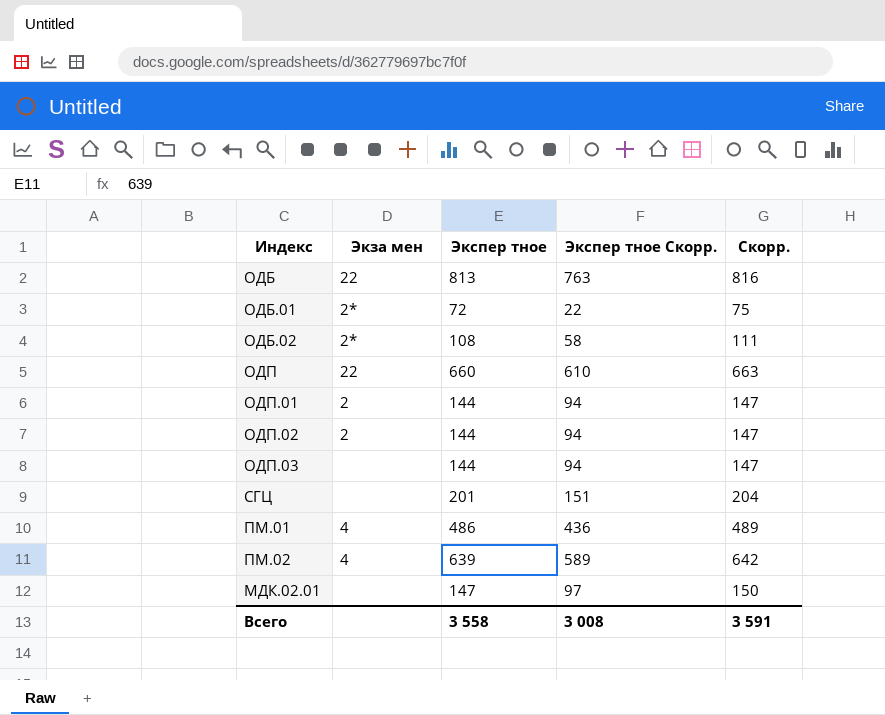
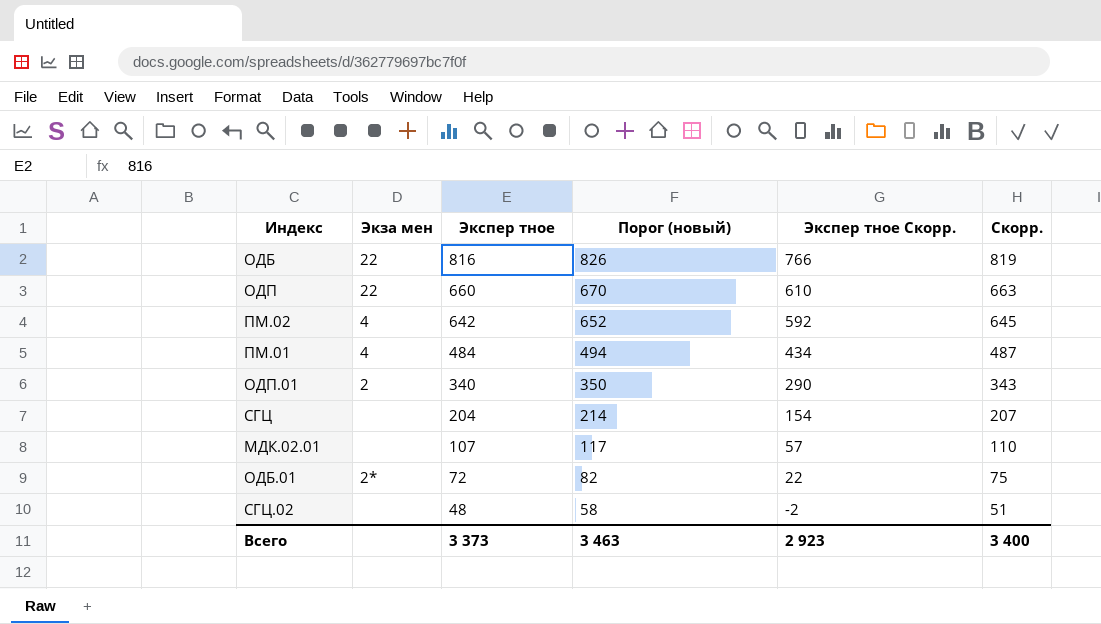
row order: none -> Экспер тное descending
column Порог (новый) | formula: none -> [Экспер тное] + 10
row ОДБ.02: 2* | 108 | 58 | 111 -> none
row ОДП.02: 2 | 144 | 94 | 147 -> none
row ОДП.03: none | 144 | 94 | 147 -> none
ОДБ | Экспер тное: 813 -> 816
ОДБ | Экспер тное Скорр.: 763 -> 766
ОДБ | Скорр.: 816 -> 819
ПМ.02 | Экспер тное: 639 -> 642
ПМ.02 | Экспер тное Скорр.: 589 -> 592
ПМ.02 | Скорр.: 642 -> 645
ПМ.01 | Экспер тное: 486 -> 484
ПМ.01 | Экспер тное Скорр.: 436 -> 434
ПМ.01 | Скорр.: 489 -> 487
ОДП.01 | Экспер тное: 144 -> 340
ОДП.01 | Экспер тное Скорр.: 94 -> 290
ОДП.01 | Скорр.: 147 -> 343
СГЦ | Экспер тное: 201 -> 204
СГЦ | Экспер тное Скорр.: 151 -> 154
СГЦ | Скорр.: 204 -> 207
МДК.02.01 | Экспер тное: 147 -> 107
МДК.02.01 | Экспер тное Скорр.: 97 -> 57
МДК.02.01 | Скорр.: 150 -> 110
row СГЦ.02: none -> none | 48 | 58 | -2 | 51
Всего | Экспер тное: 3 558 -> 3 373
Всего | Экспер тное Скорр.: 3 008 -> 2 923
Всего | Скорр.: 3 591 -> 3 400

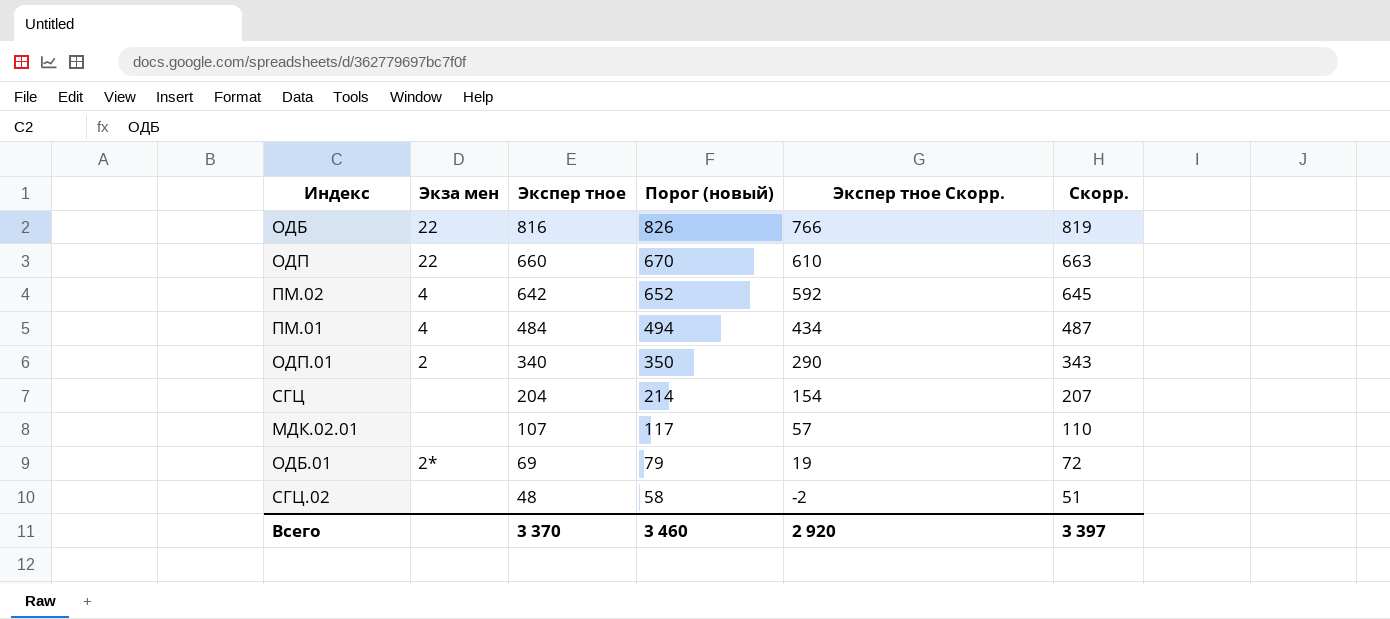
ОДБ.01 | Экспер тное: 72 -> 69
ОДБ.01 | Порог (новый): 82 -> 79
ОДБ.01 | Экспер тное Скорр.: 22 -> 19
ОДБ.01 | Скорр.: 75 -> 72
Всего | Экспер тное: 3 373 -> 3 370
Всего | Порог (новый): 3 463 -> 3 460
Всего | Экспер тное Скорр.: 2 923 -> 2 920
Всего | Скорр.: 3 400 -> 3 397

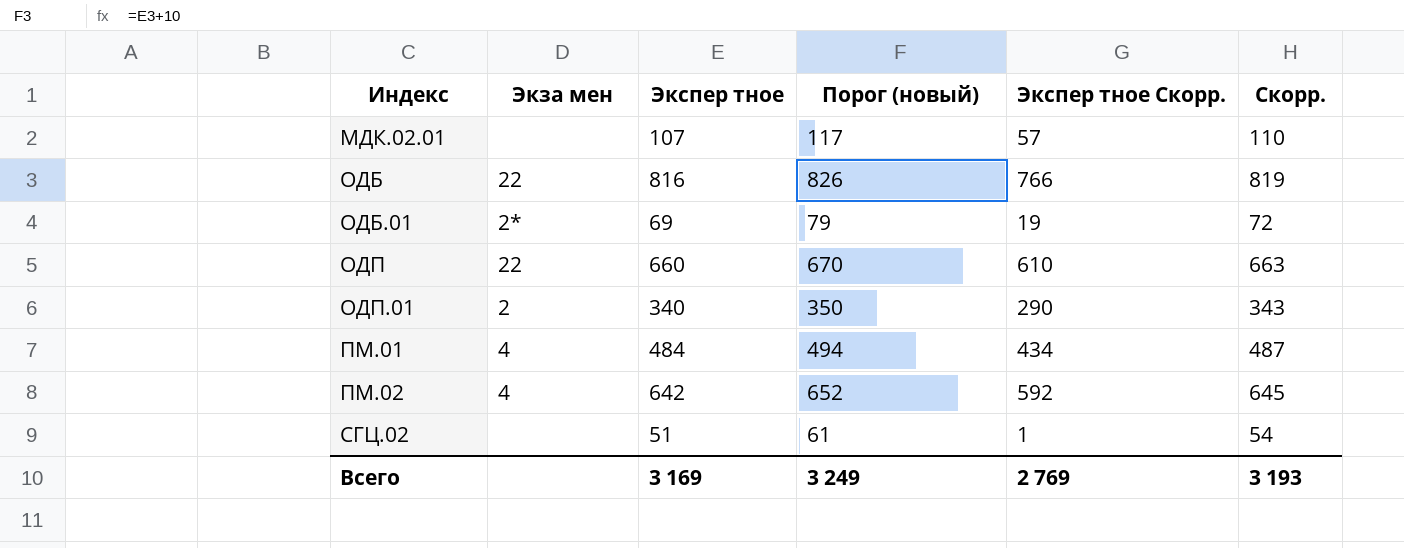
row order: Экспер тное descending -> Индекс ascending
row СГЦ: none | 204 | 214 | 154 | 207 -> none
СГЦ.02 | Экспер тное: 48 -> 51
СГЦ.02 | Порог (новый): 58 -> 61
СГЦ.02 | Экспер тное Скорр.: -2 -> 1
СГЦ.02 | Скорр.: 51 -> 54
Всего | Экспер тное: 3 370 -> 3 169
Всего | Порог (новый): 3 460 -> 3 249
Всего | Экспер тное Скорр.: 2 920 -> 2 769
Всего | Скорр.: 3 397 -> 3 193

